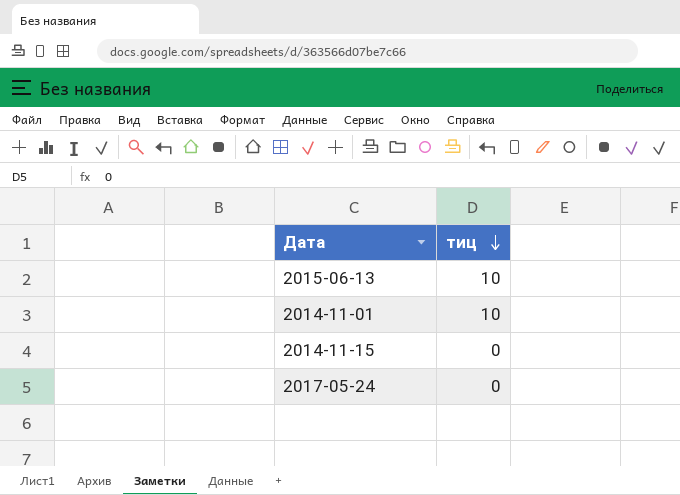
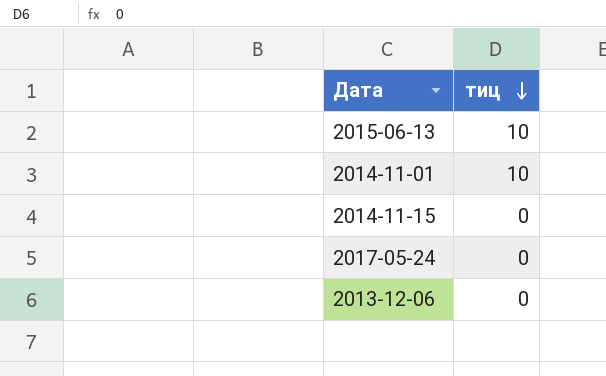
row 2013-12-06: none -> 0

